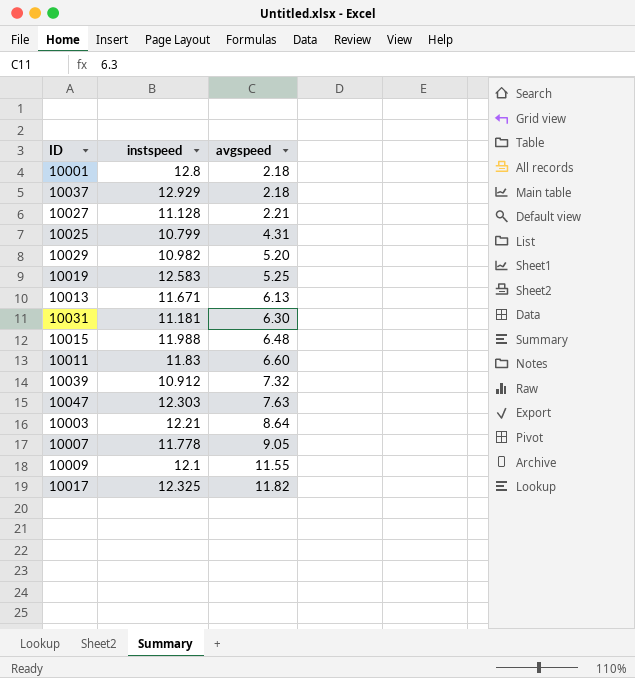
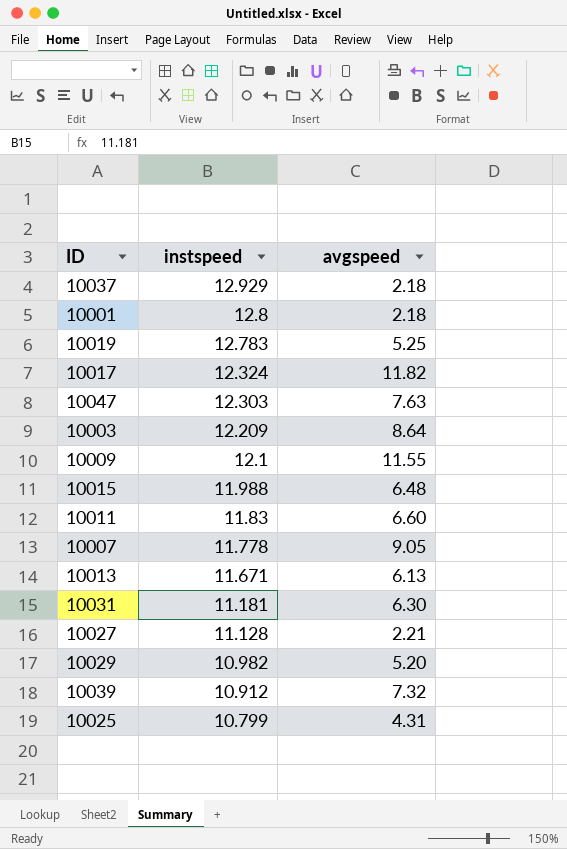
row order: avgspeed ascending -> instspeed descending
10019 | instspeed: 12.583 -> 12.783
10017 | instspeed: 12.325 -> 12.324
10003 | instspeed: 12.21 -> 12.209

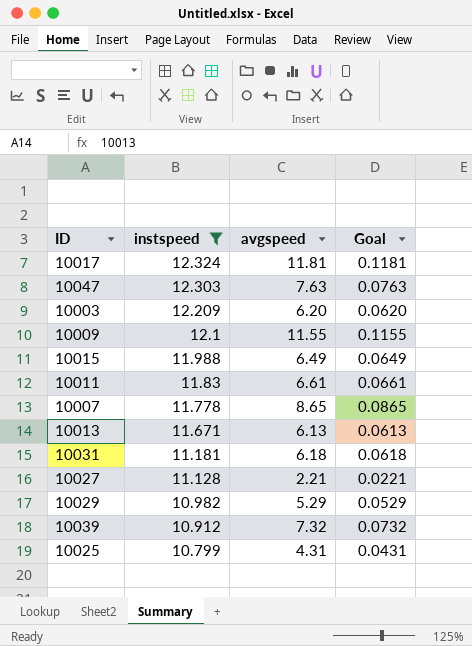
filter: none -> instspeed <= 12.324
column Goal | formula: none -> [avgspeed] * 0.01
10017 | avgspeed: 11.82 -> 11.81
10003 | avgspeed: 8.64 -> 6.20
10015 | avgspeed: 6.48 -> 6.49
10011 | avgspeed: 6.60 -> 6.61
10007 | avgspeed: 9.05 -> 8.65
10031 | avgspeed: 6.30 -> 6.18
10029 | avgspeed: 5.20 -> 5.29

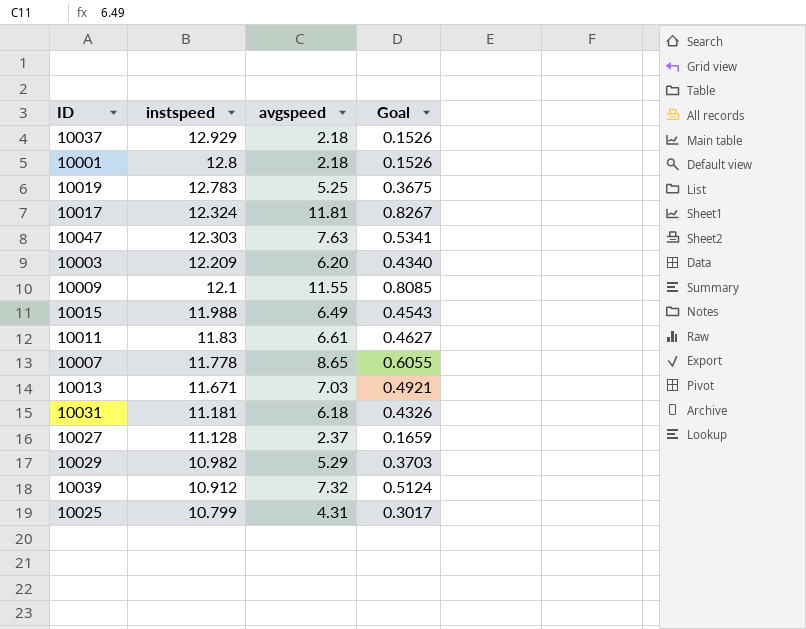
filter: instspeed <= 12.324 -> none
column Goal | formula: [avgspeed] * 0.01 -> [avgspeed] * 0.07
10013 | avgspeed: 6.13 -> 7.03
10027 | avgspeed: 2.21 -> 2.37

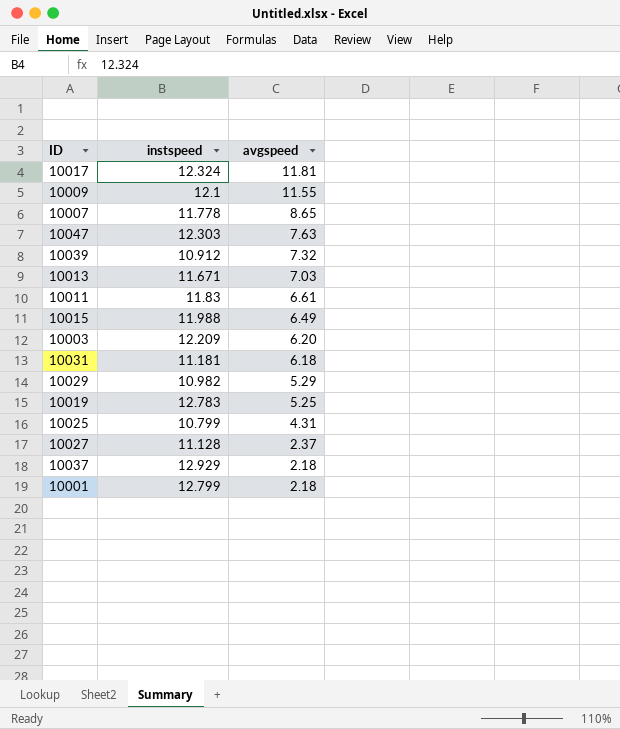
row order: instspeed descending -> avgspeed descending
column Goal | formula: [avgspeed] * 0.07 -> none
10001 | instspeed: 12.8 -> 12.799

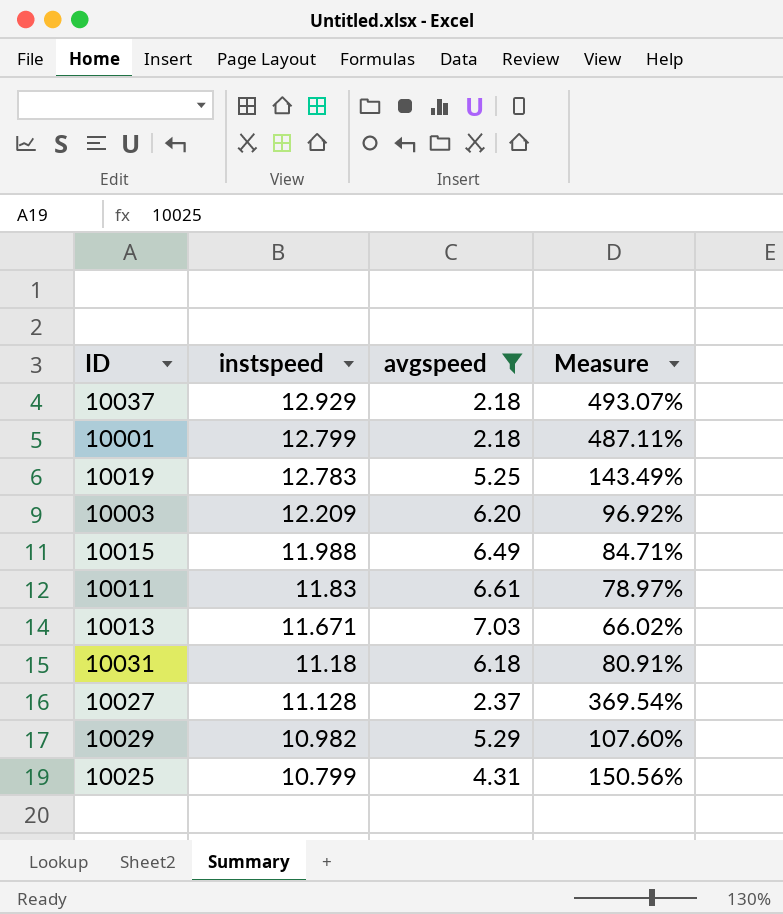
filter: none -> avgspeed <= 7.03
row order: avgspeed descending -> instspeed descending
column Measure | formula: none -> ([instspeed] - [avgspeed]) / [avgspeed]
10031 | instspeed: 11.181 -> 11.18

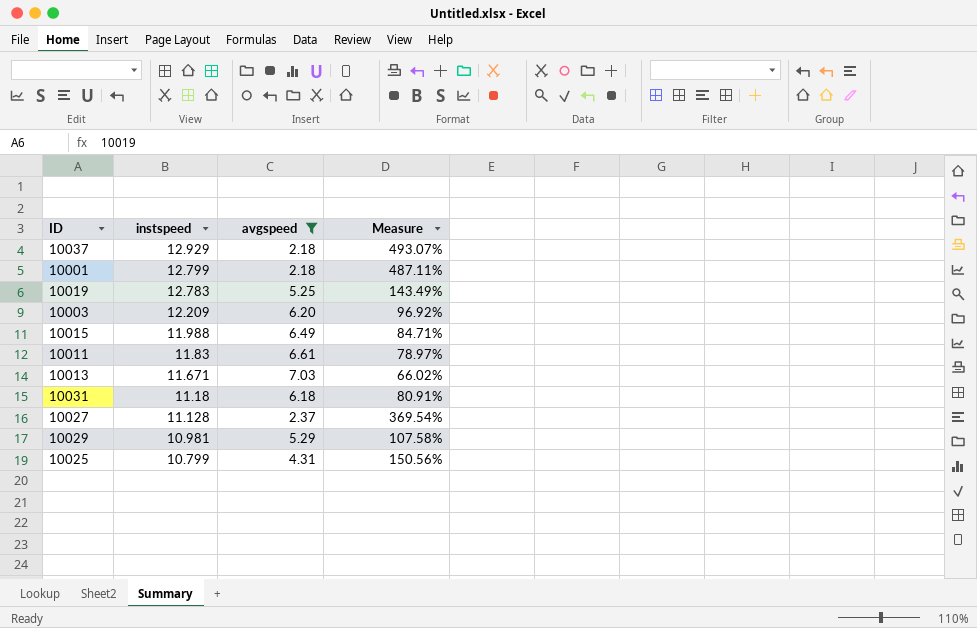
10029 | instspeed: 10.982 -> 10.981
10029 | Measure: 107.60% -> 107.58%

